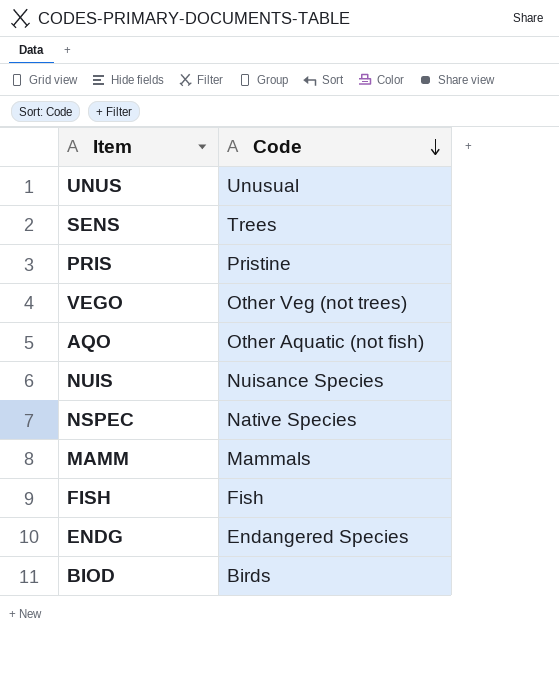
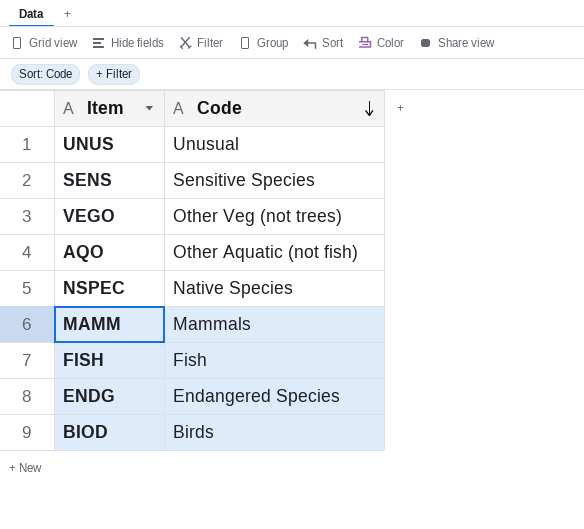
row PRIS: Pristine -> none
row NUIS: Nuisance Species -> none
SENS | Code: Trees -> Sensitive Species

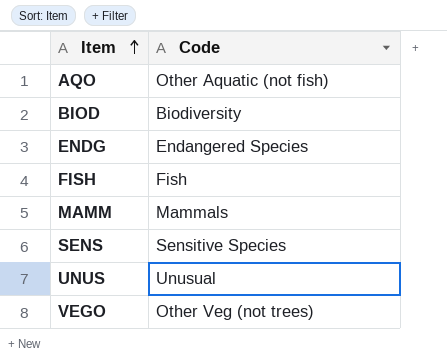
row order: Code descending -> Item ascending
row NSPEC: Native Species -> none
BIOD | Code: Birds -> Biodiversity

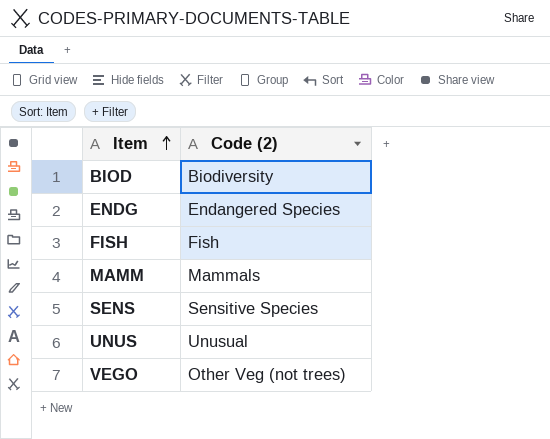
column name: Code -> Code (2)
row AQO: Other Aquatic (not fish) -> none

